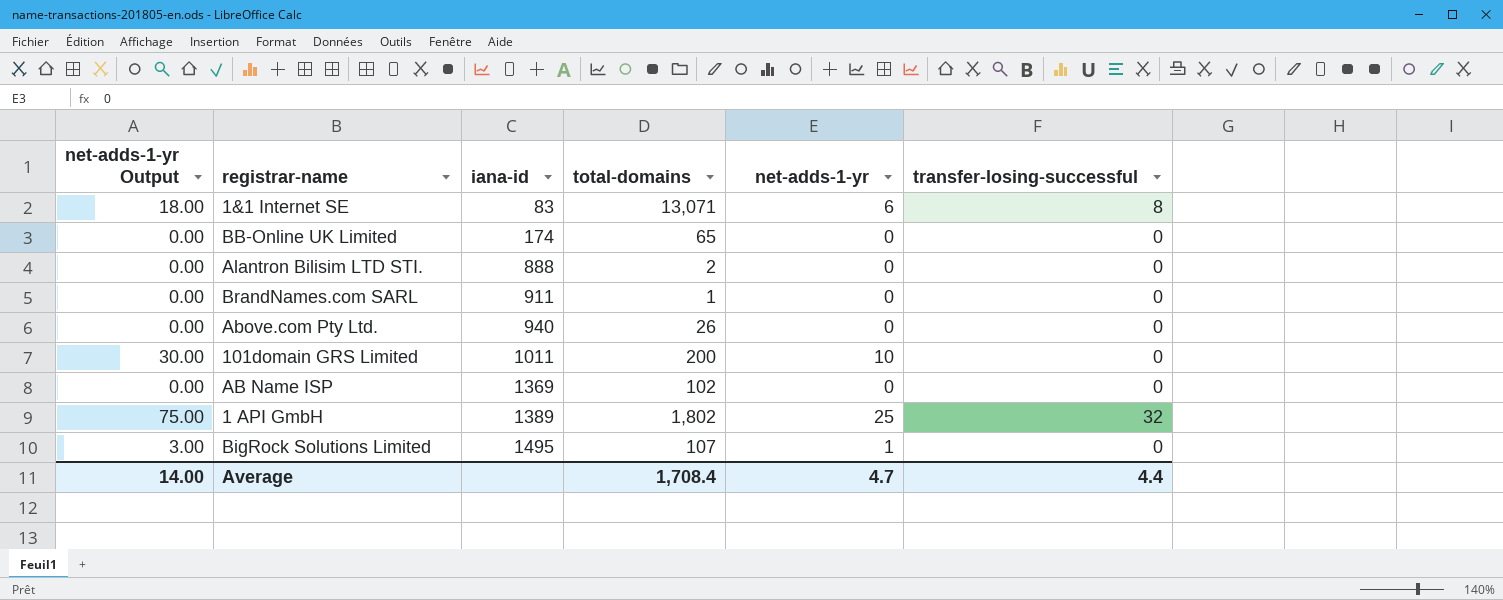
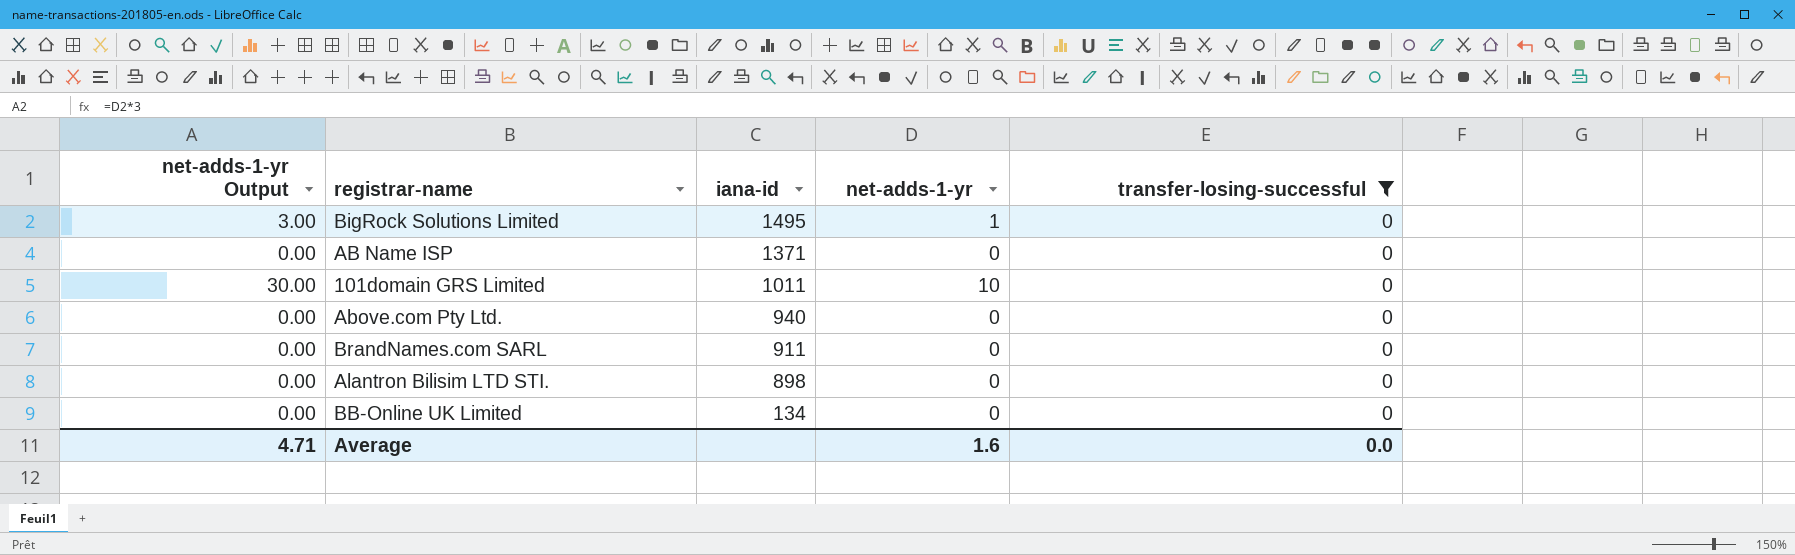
filter: none -> transfer-losing-successful = 0
row order: iana-id ascending -> iana-id descending
column total-domains | position: 4 -> none
AB Name ISP | iana-id: 1369 -> 1371
Alantron Bilisim LTD STI. | iana-id: 888 -> 898
BB-Online UK Limited | iana-id: 174 -> 134
Average | net-adds-1-yr Output: 14.00 -> 4.71
Average | net-adds-1-yr: 4.7 -> 1.6
Average | transfer-losing-successful: 4.4 -> 0.0

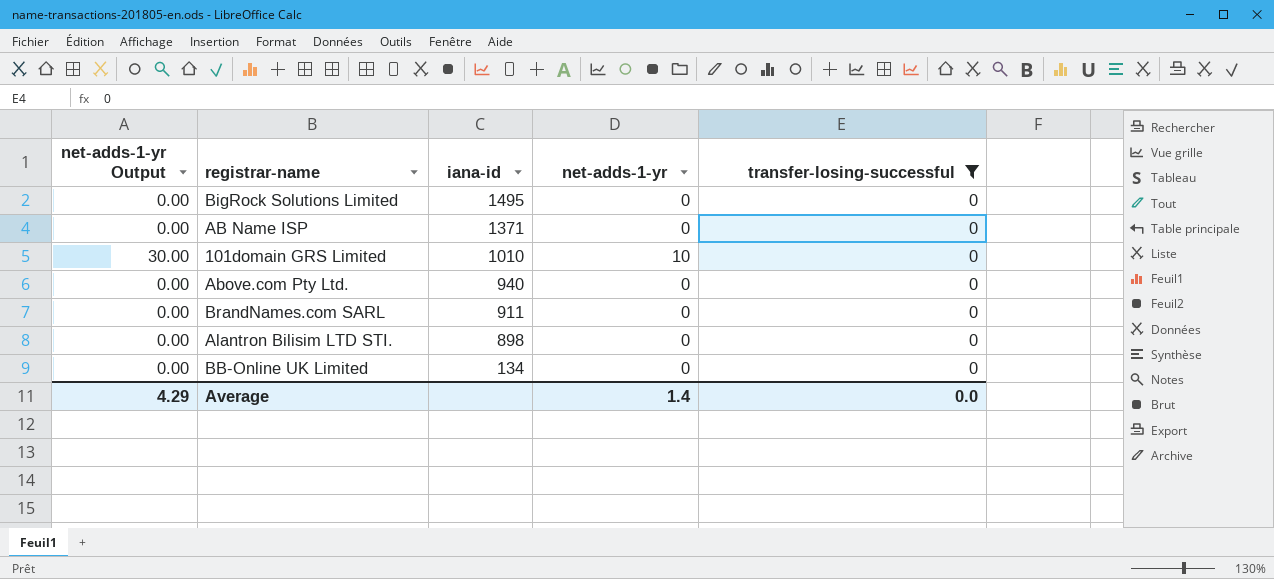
BigRock Solutions Limited | net-adds-1-yr Output: 3.00 -> 0.00
BigRock Solutions Limited | net-adds-1-yr: 1 -> 0
101domain GRS Limited | iana-id: 1011 -> 1010
Average | net-adds-1-yr Output: 4.71 -> 4.29
Average | net-adds-1-yr: 1.6 -> 1.4

